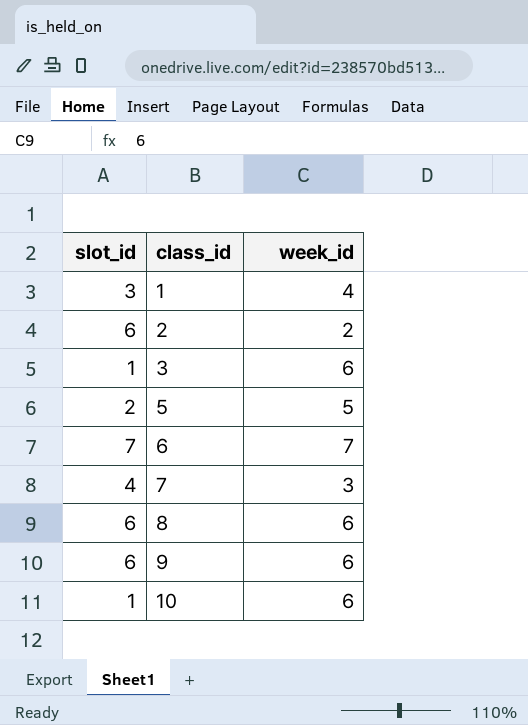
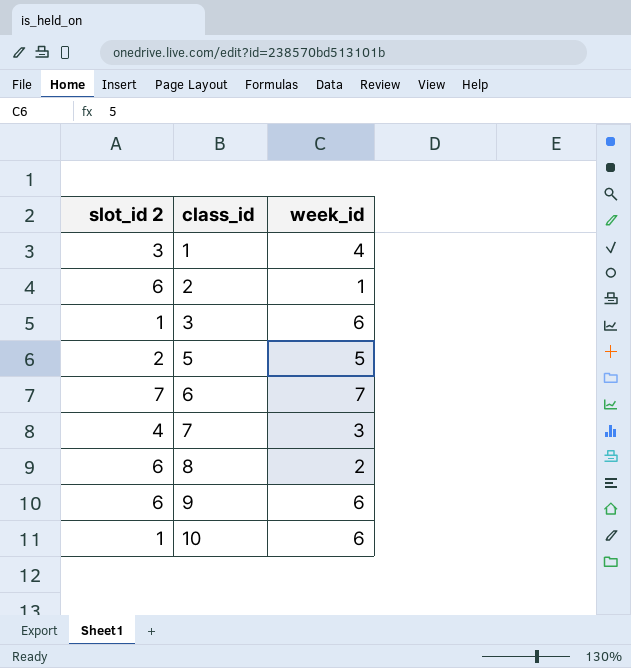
column name: slot_id -> slot_id 2
2 | week_id: 2 -> 1
8 | week_id: 6 -> 2

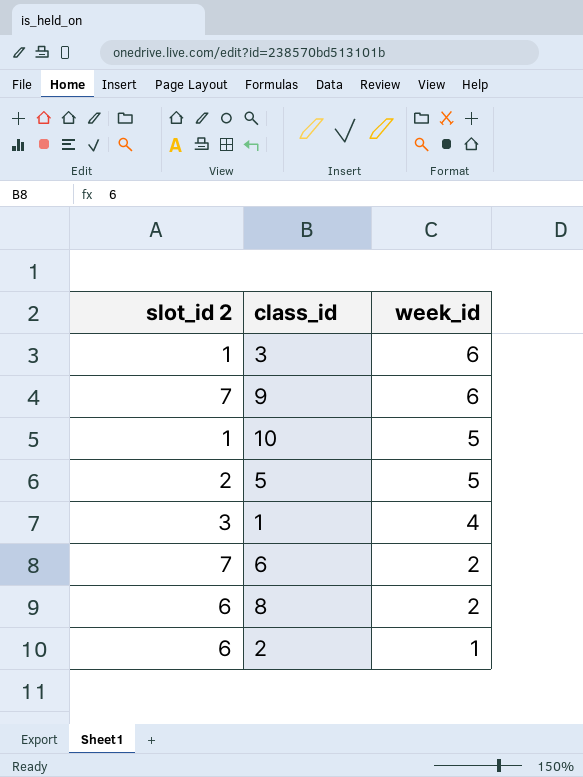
row order: class_id ascending -> week_id descending
row 7: 4 | 3 -> none
9 | slot_id 2: 6 -> 7
10 | week_id: 6 -> 5
6 | week_id: 7 -> 2

